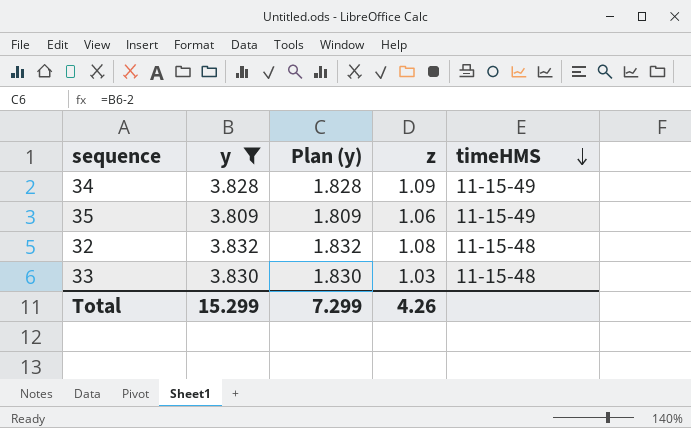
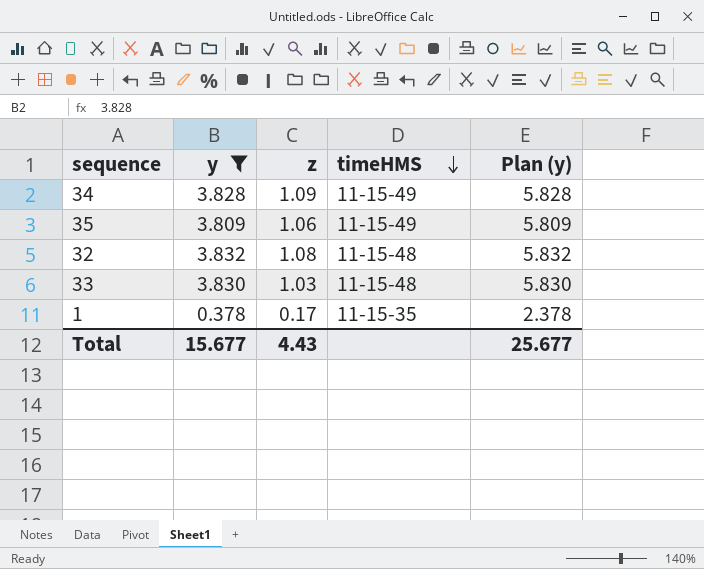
column Plan (y) | formula: [y] - 2 -> [y] + 2
column Plan (y) | position: 3 -> 5
row 1: none -> 0.378 | 0.17 | 11-15-35 | 2.378
Total | y: 15.299 -> 15.677
Total | z: 4.26 -> 4.43
Total | Plan (y): 7.299 -> 25.677

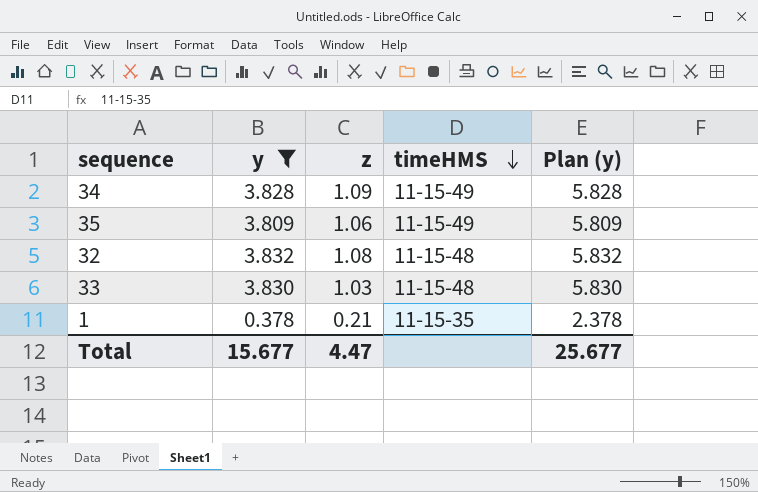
1 | z: 0.17 -> 0.21
Total | z: 4.43 -> 4.47

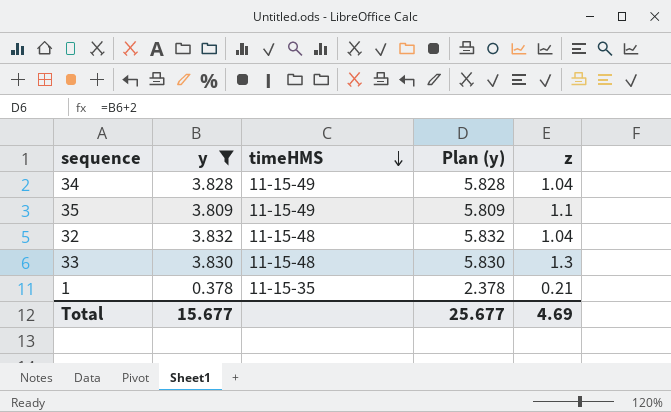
column z | position: 3 -> 5
34 | z: 1.09 -> 1.04
35 | z: 1.06 -> 1.1
32 | z: 1.08 -> 1.04
33 | z: 1.03 -> 1.3
Total | z: 4.47 -> 4.69

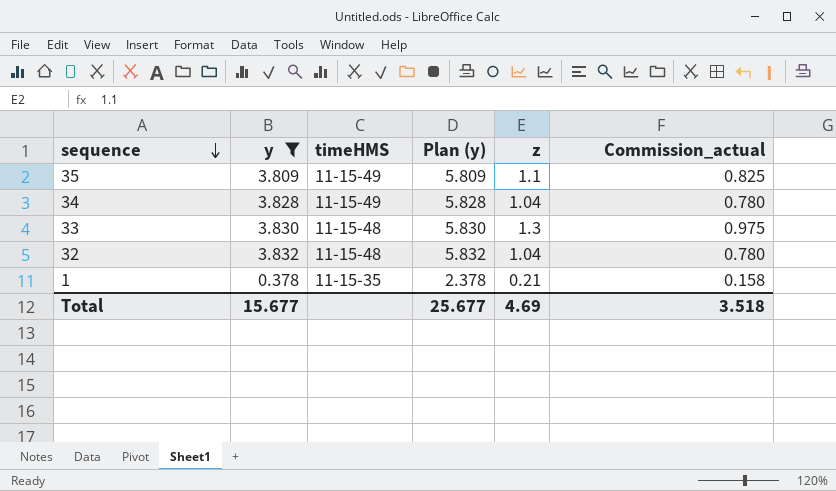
row order: timeHMS descending -> sequence descending
column Commission_actual | formula: none -> [z] * 0.75

